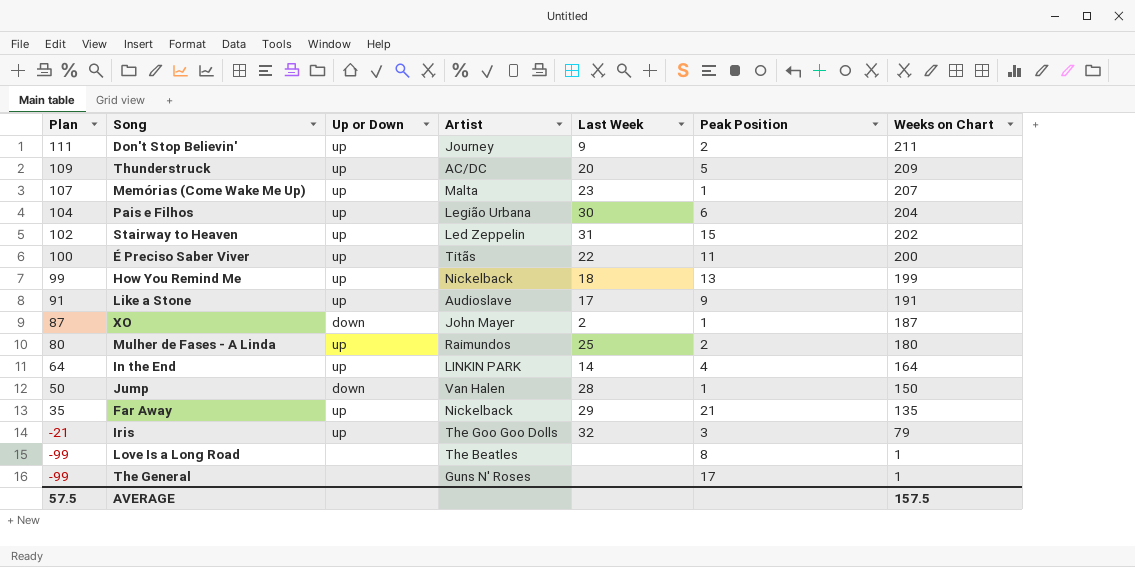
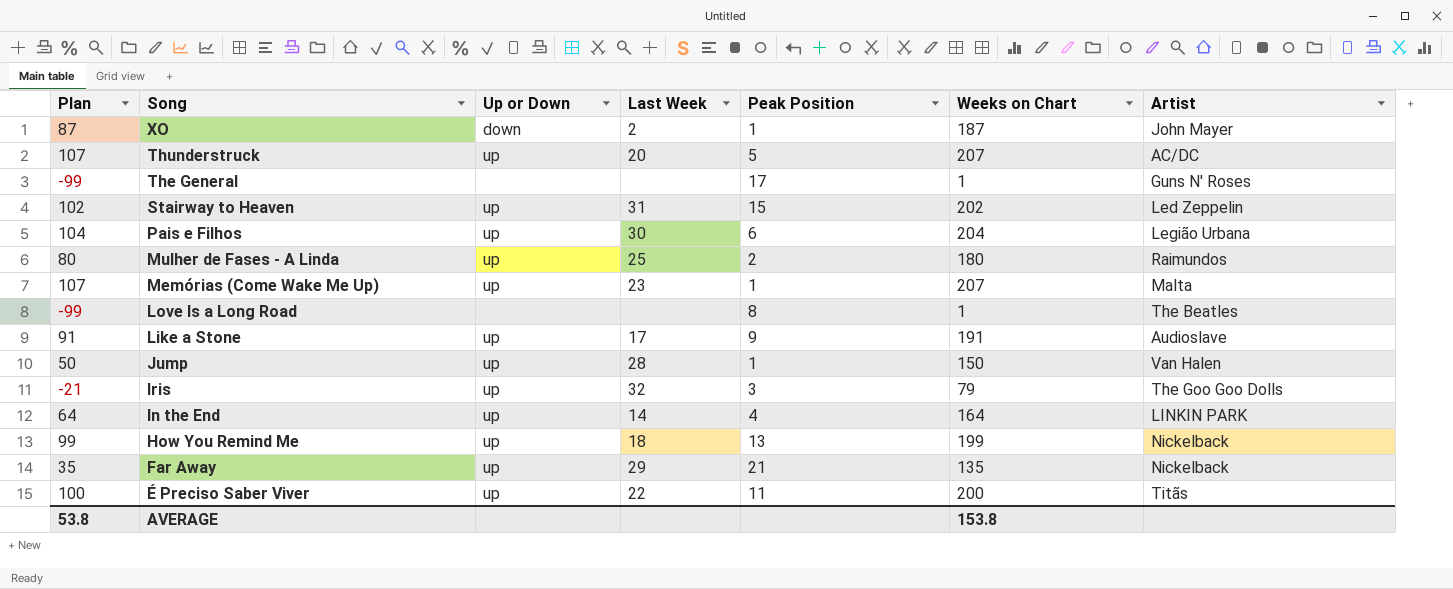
row order: Plan descending -> Song descending
column Artist | position: 4 -> 7
row Don't Stop Believin': 111 | up | Journey | 9 | 2 | 211 -> none
Thunderstruck | Plan: 109 -> 107
Thunderstruck | Weeks on Chart: 209 -> 207
Jump | Up or Down: down -> up
AVERAGE | Plan: 57.5 -> 53.8
AVERAGE | Weeks on Chart: 157.5 -> 153.8

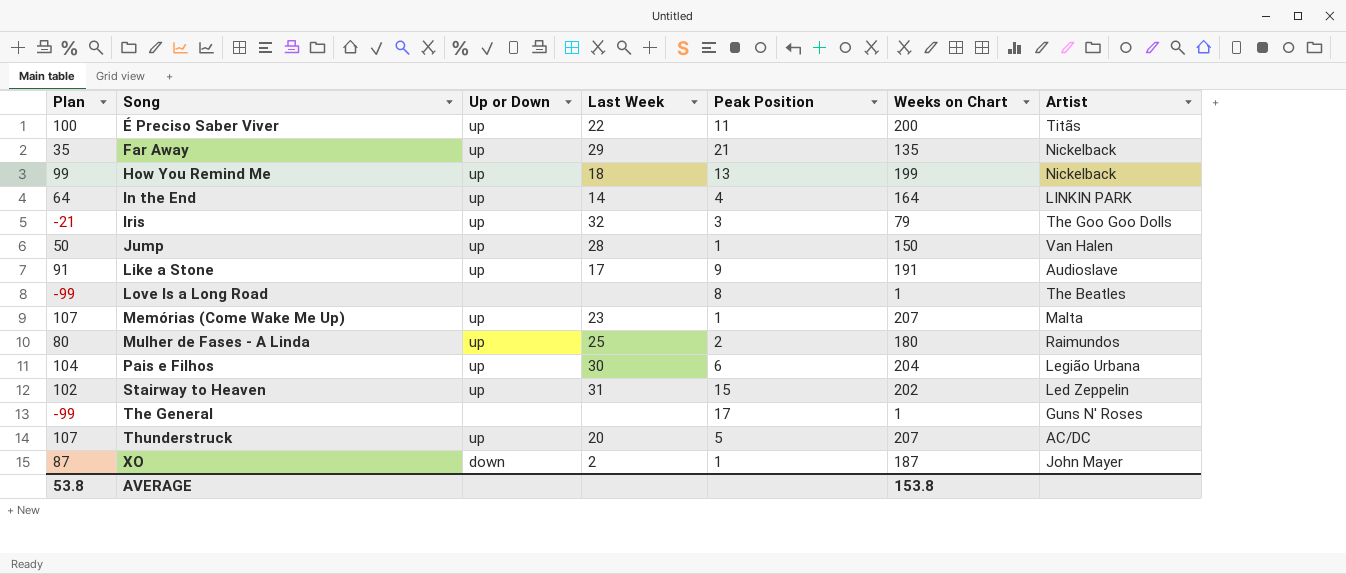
row order: Song descending -> Song ascending

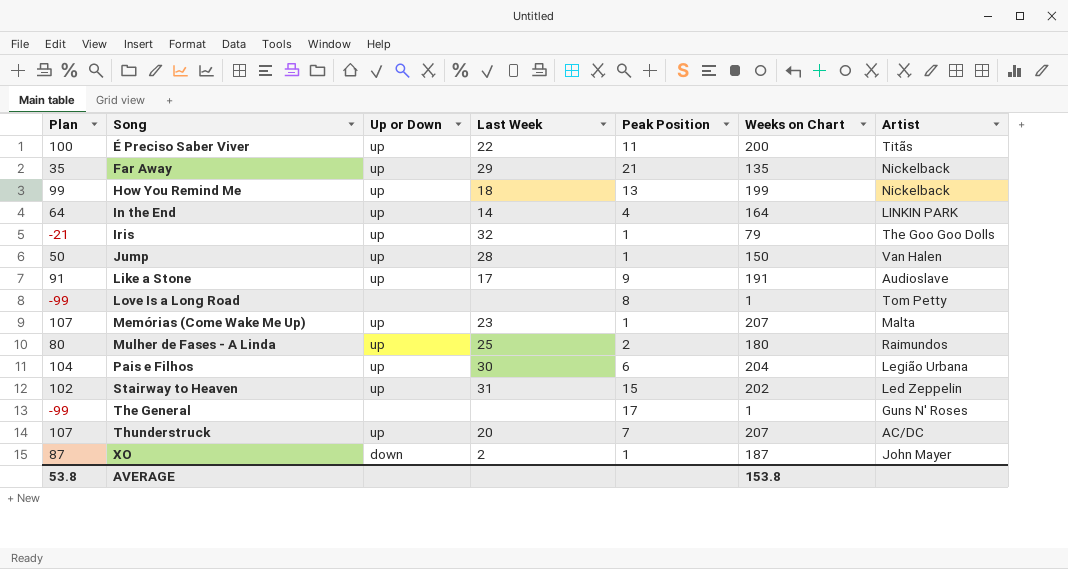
Iris | Peak Position: 3 -> 1
Love Is a Long Road | Artist: The Beatles -> Tom Petty
Thunderstruck | Peak Position: 5 -> 7

